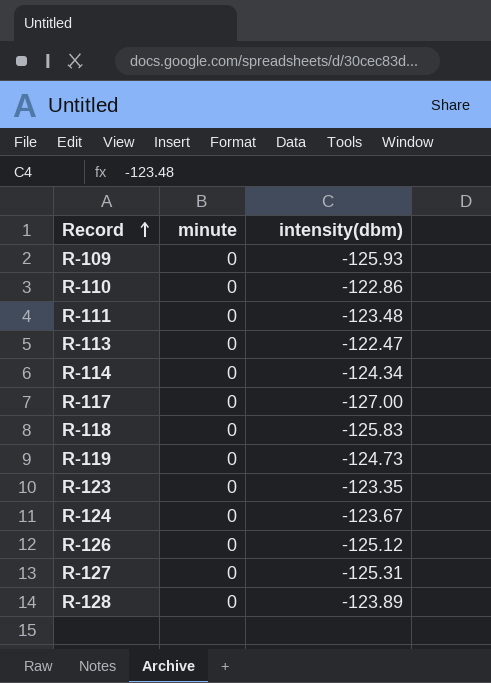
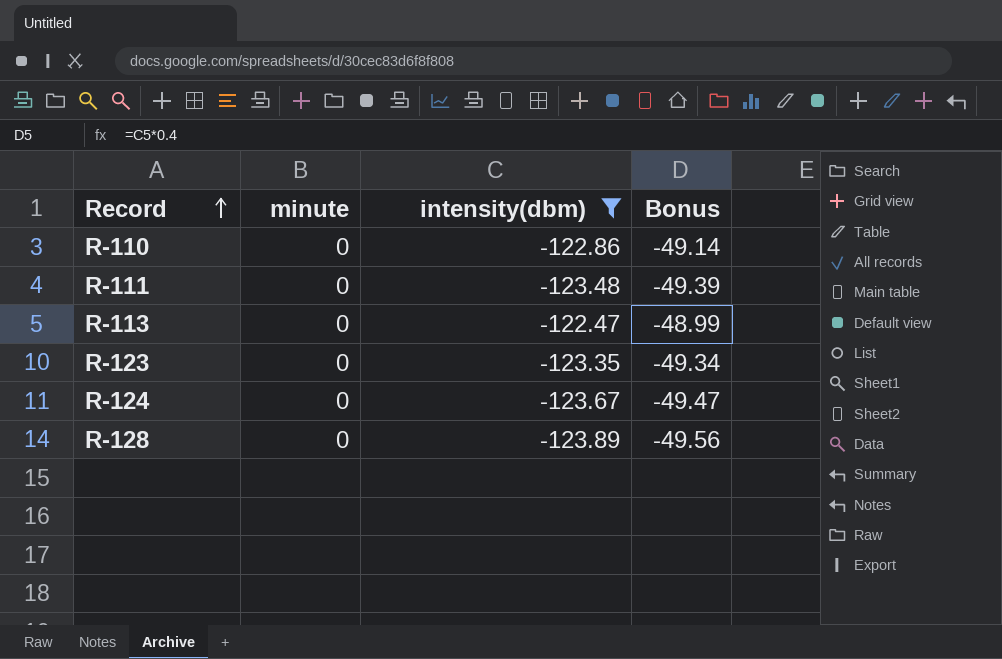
filter: none -> intensity(dbm) >= -123.89
column Bonus | formula: none -> [intensity(dbm)] * 0.4

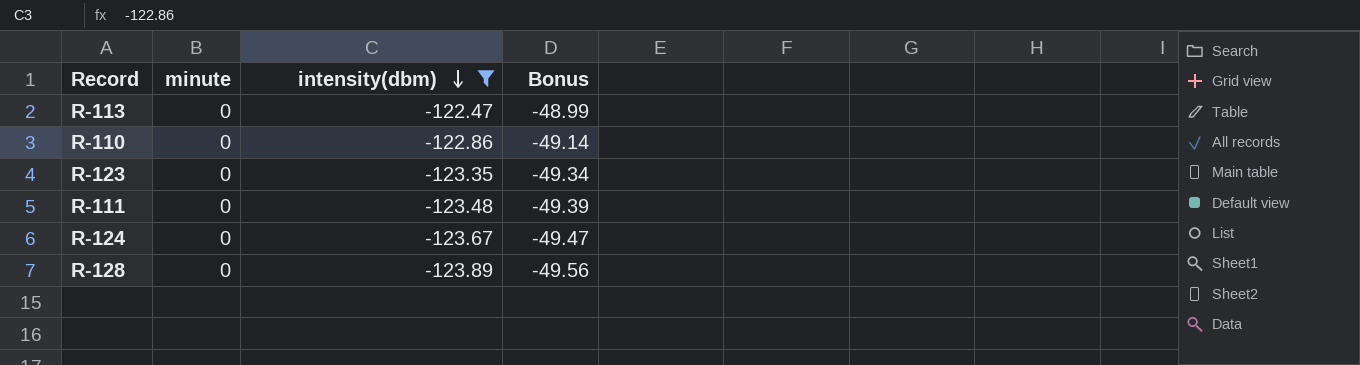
row order: Record ascending -> intensity(dbm) descending

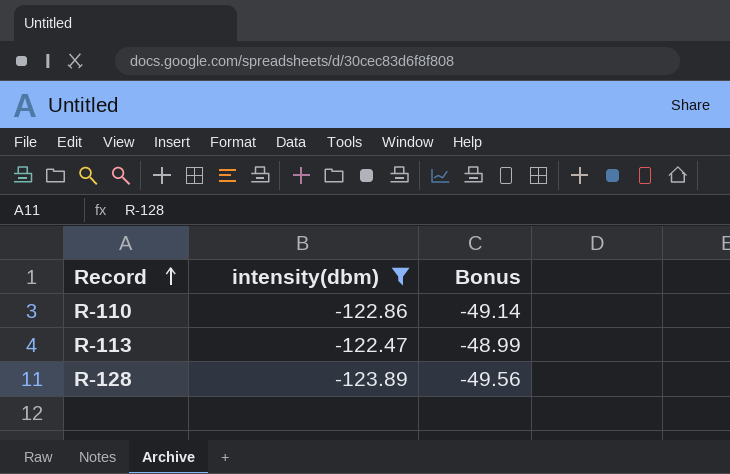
row order: intensity(dbm) descending -> Record ascending
column minute | position: 2 -> none
row R-123: 0 | -123.35 | -49.34 -> none
row R-111: 0 | -123.48 | -49.39 -> none
row R-124: 0 | -123.67 | -49.47 -> none

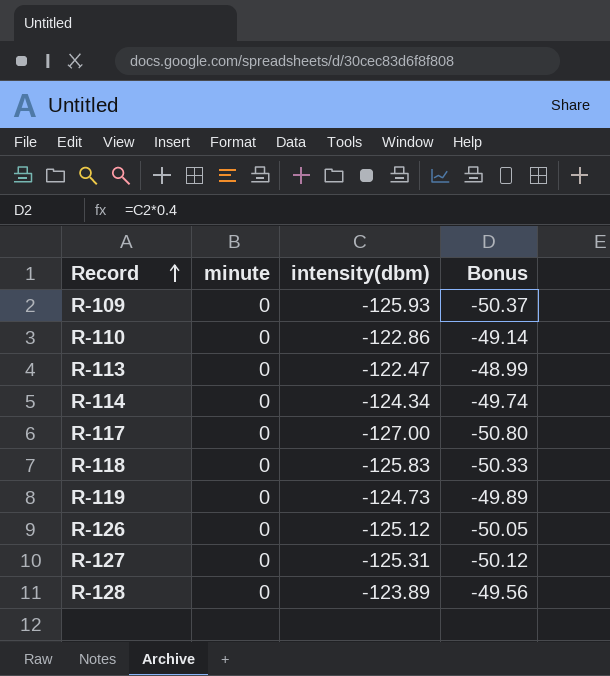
filter: intensity(dbm) >= -123.89 -> none
column minute | position: none -> 2

